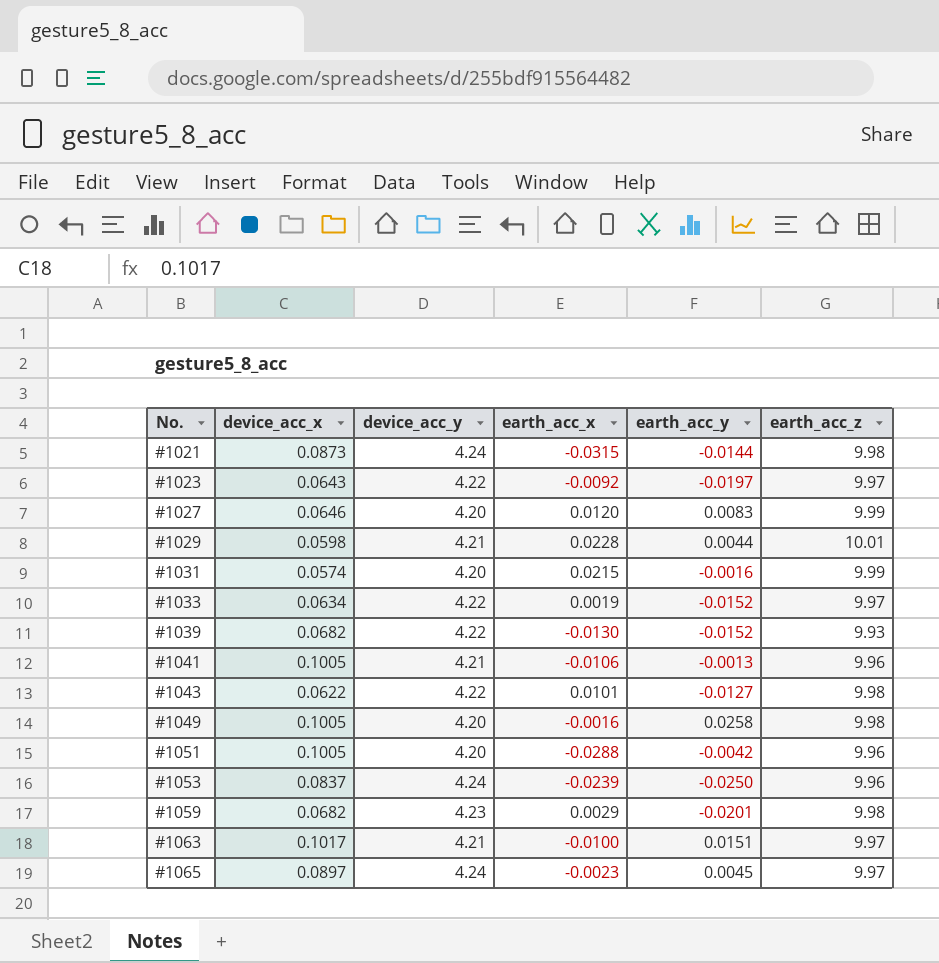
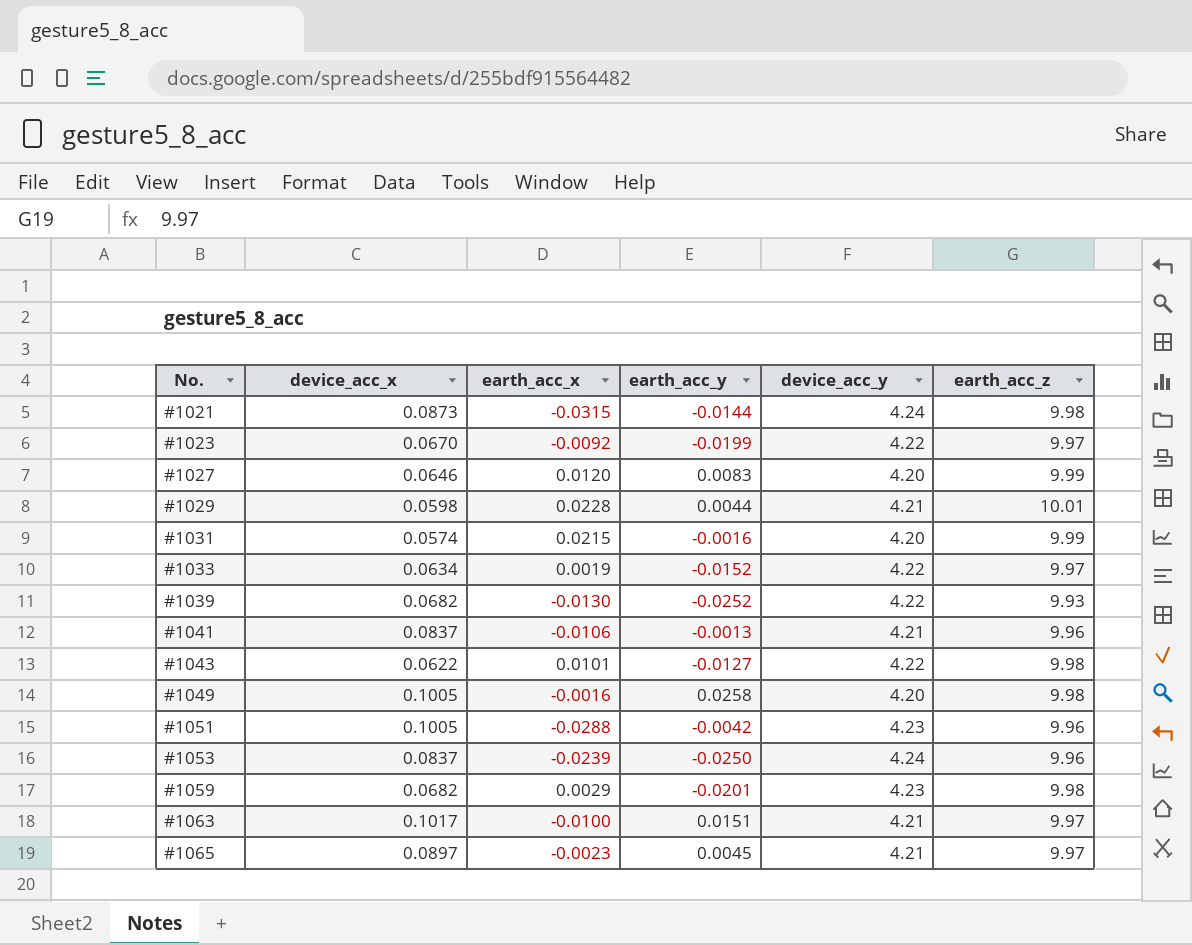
column device_acc_y | position: 3 -> 5
#1023 | device_acc_x: 0.0643 -> 0.0670
#1023 | earth_acc_y: -0.0197 -> -0.0199
#1039 | earth_acc_y: -0.0152 -> -0.0252
#1041 | device_acc_x: 0.1005 -> 0.0837
#1051 | device_acc_y: 4.20 -> 4.23
#1065 | device_acc_y: 4.24 -> 4.21

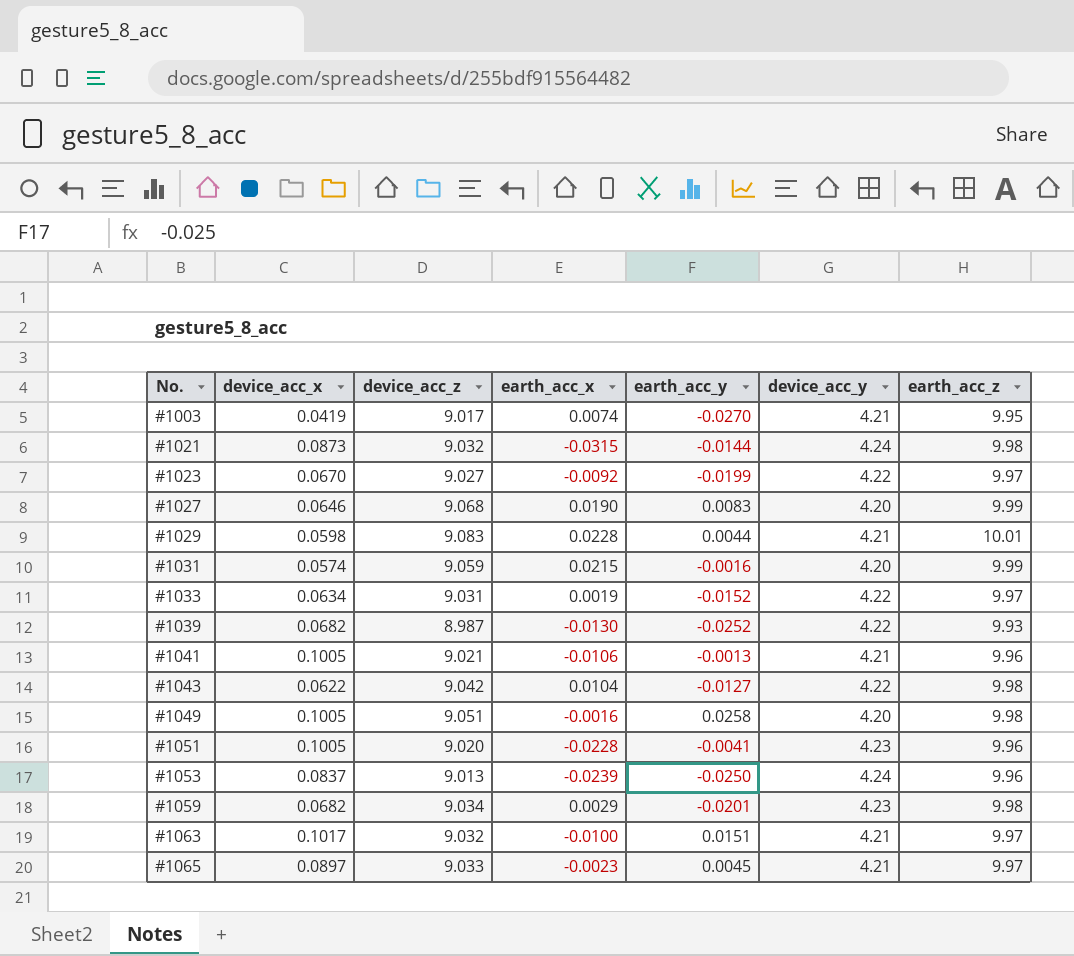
column device_acc_z | position: none -> 3
row #1003: none -> 0.0419 | 9.017 | 0.0074 | -0.0270 | 4.21 | 9.95
#1027 | earth_acc_x: 0.0120 -> 0.0190
#1041 | device_acc_x: 0.0837 -> 0.1005
#1043 | earth_acc_x: 0.0101 -> 0.0104
#1051 | earth_acc_x: -0.0288 -> -0.0228
#1051 | earth_acc_y: -0.0042 -> -0.0041

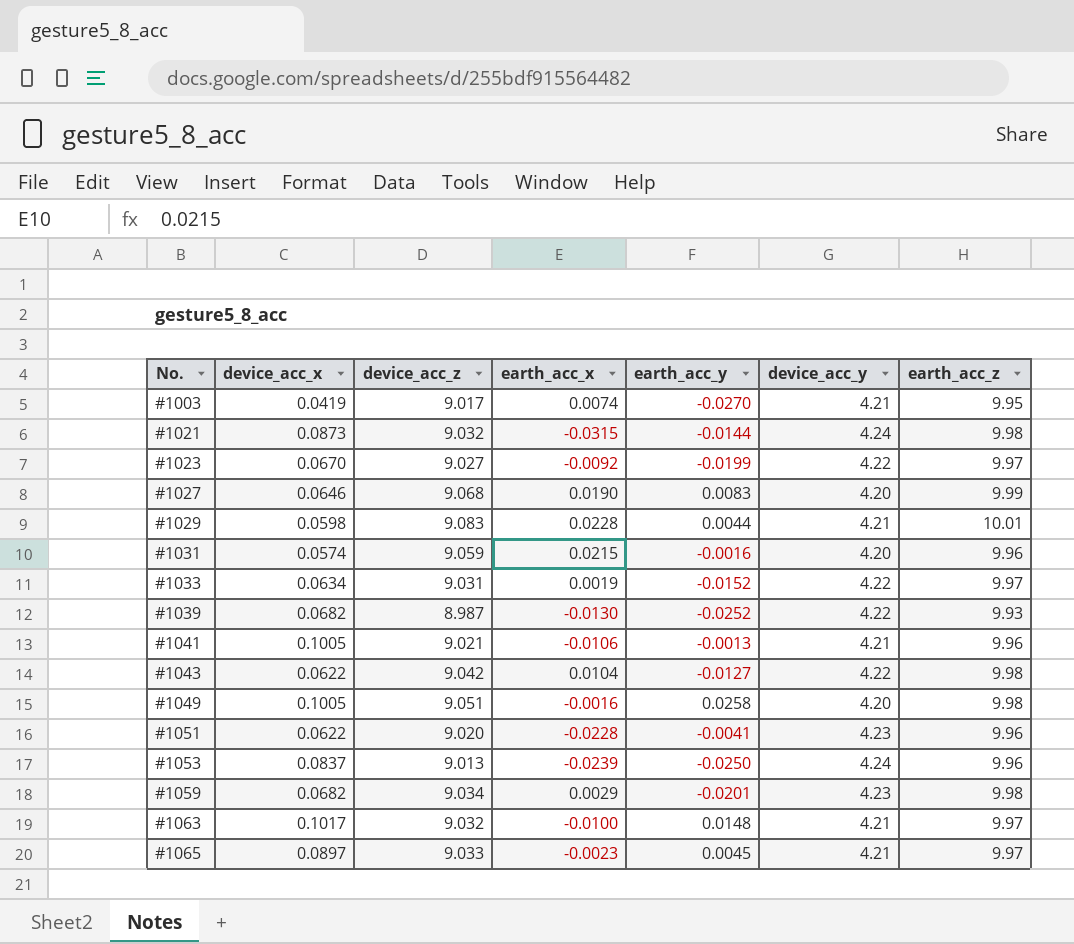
#1031 | earth_acc_z: 9.99 -> 9.96
#1051 | device_acc_x: 0.1005 -> 0.0622
#1063 | earth_acc_y: 0.0151 -> 0.0148

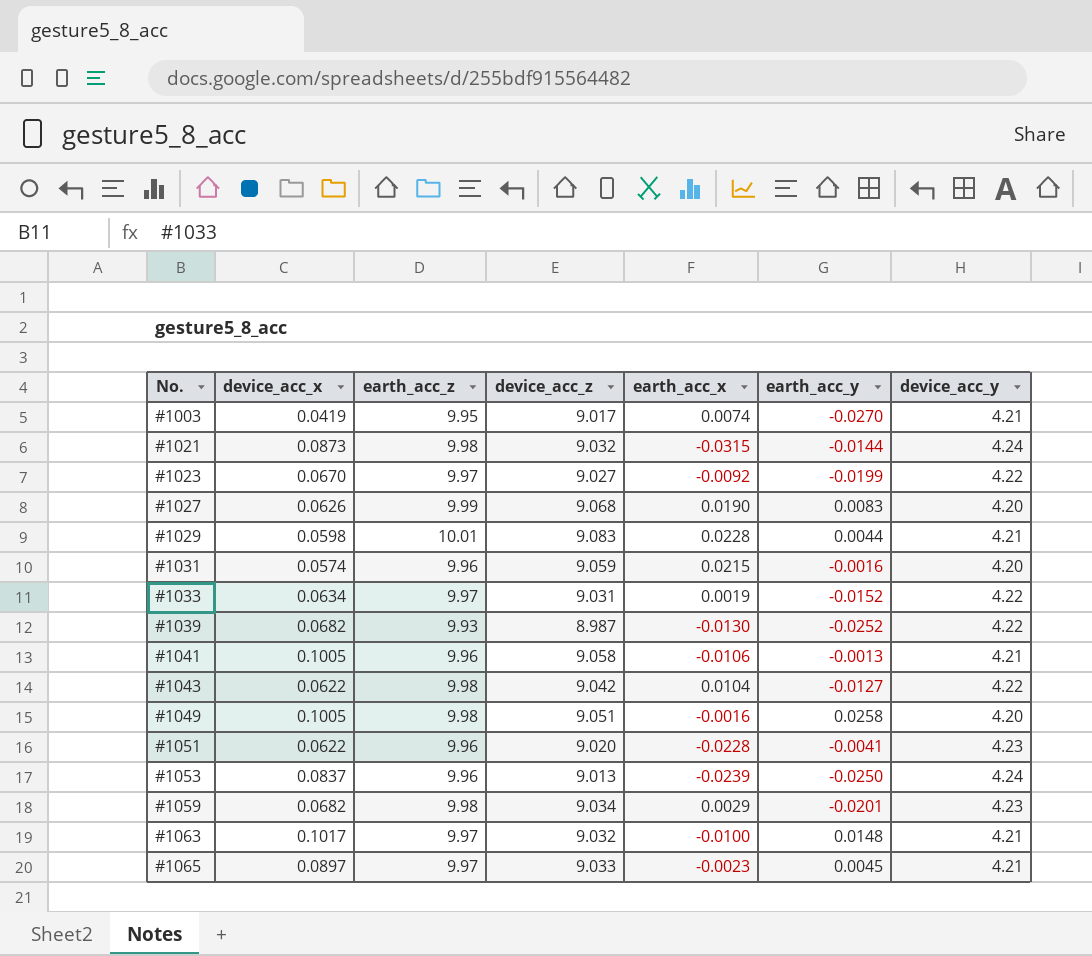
column earth_acc_z | position: 7 -> 3
#1027 | device_acc_x: 0.0646 -> 0.0626
#1041 | device_acc_z: 9.021 -> 9.058

